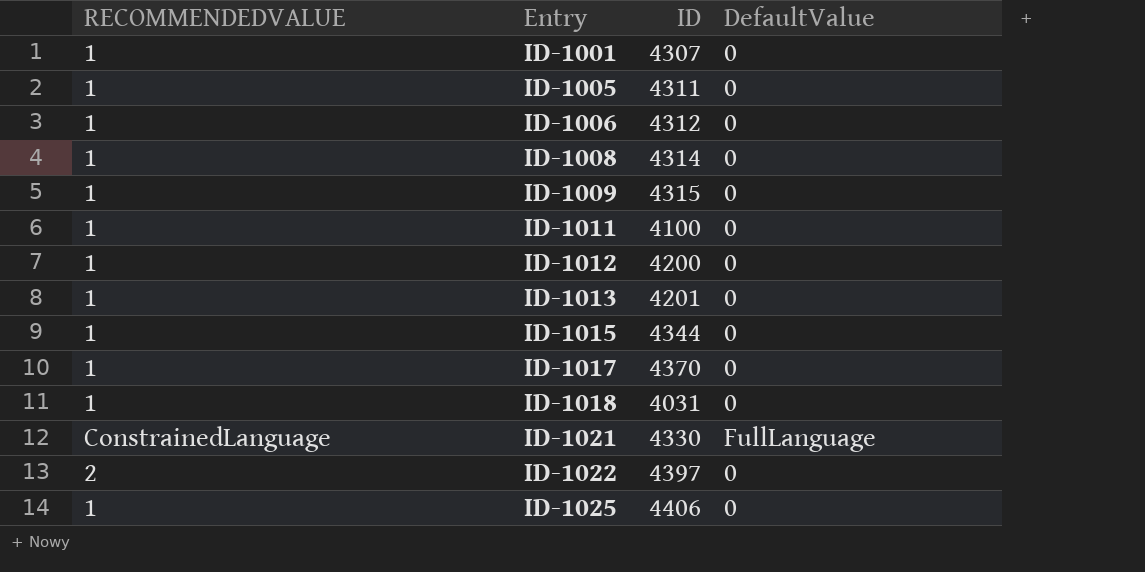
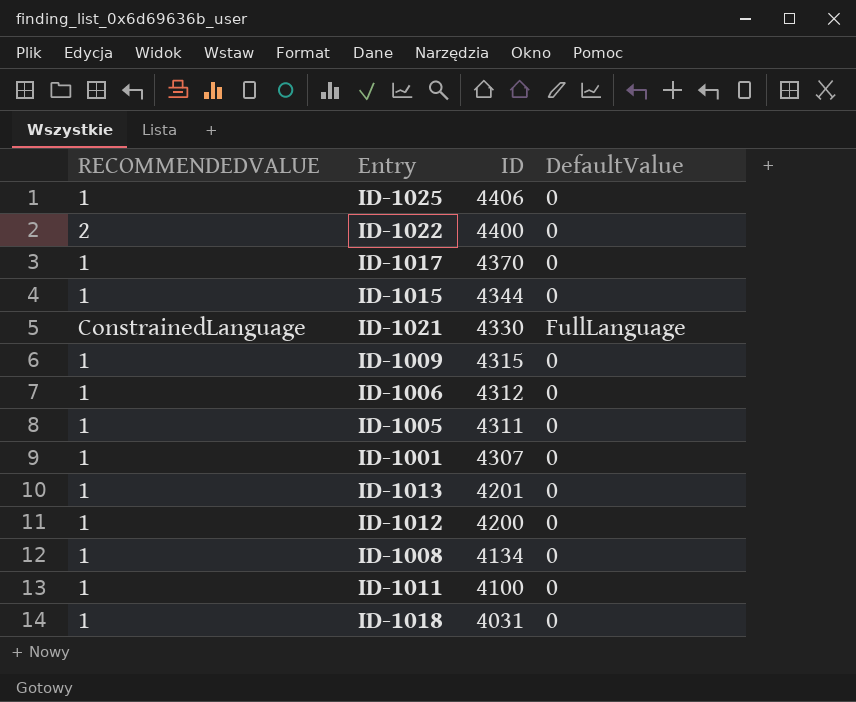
row order: Entry ascending -> ID descending
ID-1022 | ID: 4397 -> 4400
ID-1008 | ID: 4314 -> 4134

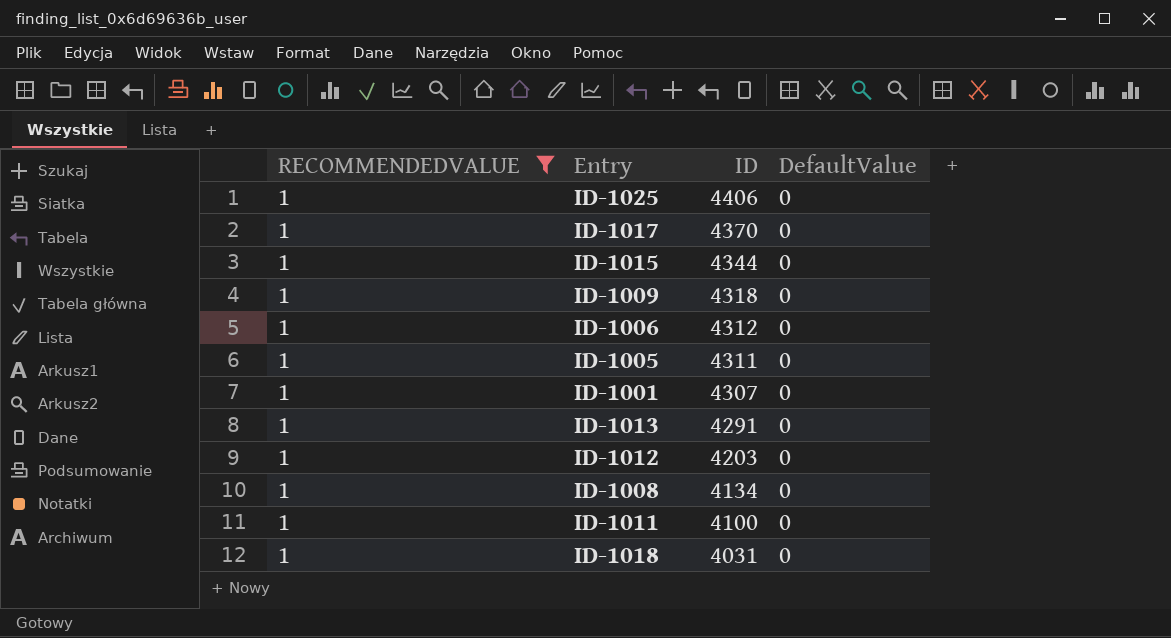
filter: none -> RECOMMENDEDVALUE = 1
ID-1009 | ID: 4315 -> 4318
ID-1013 | ID: 4201 -> 4291
ID-1012 | ID: 4200 -> 4203

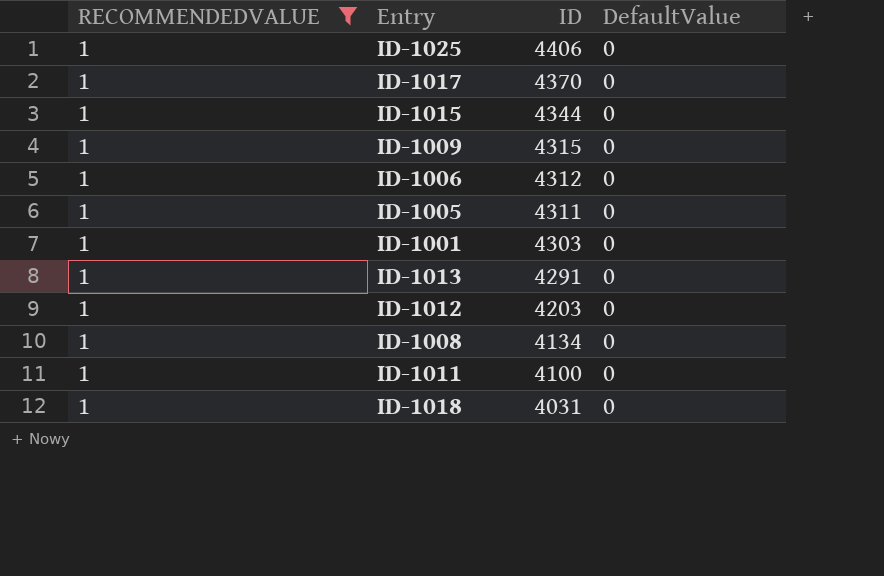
ID-1009 | ID: 4318 -> 4315
ID-1001 | ID: 4307 -> 4303

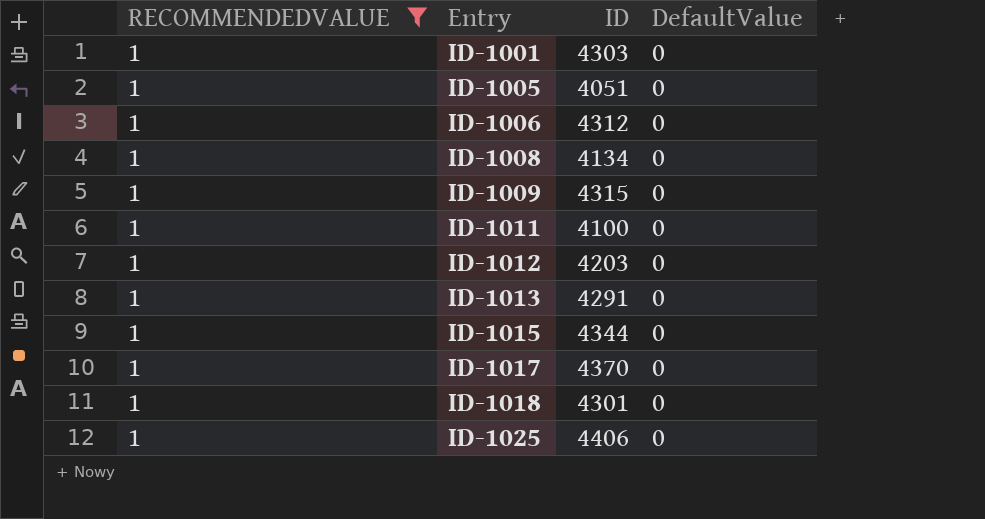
row order: ID descending -> Entry ascending
ID-1005 | ID: 4311 -> 4051
ID-1018 | ID: 4031 -> 4301

